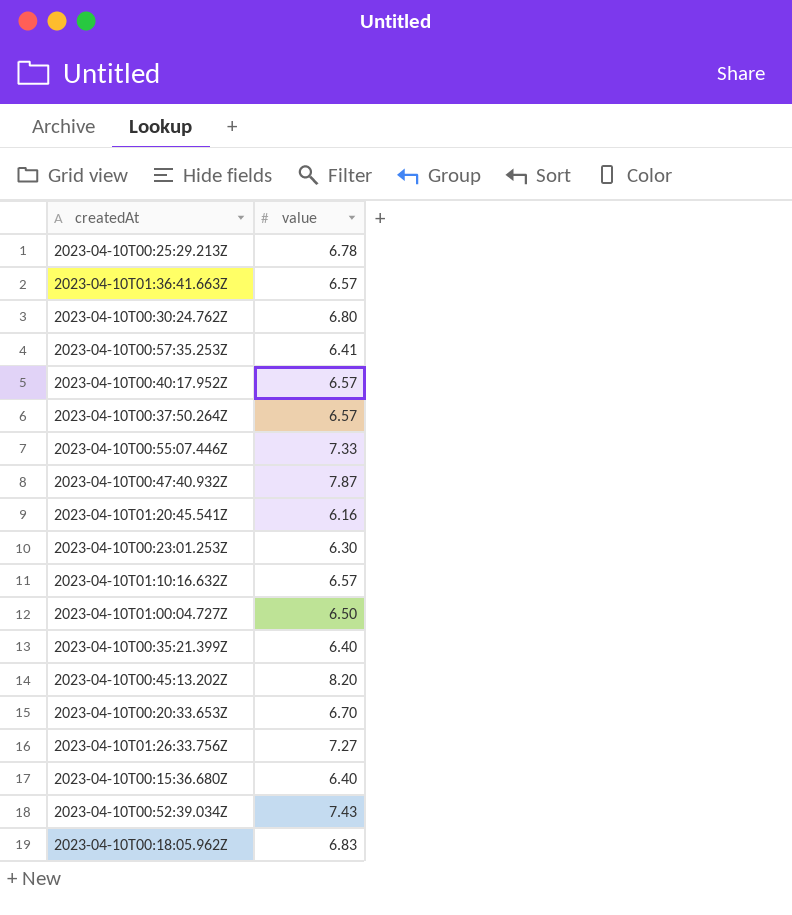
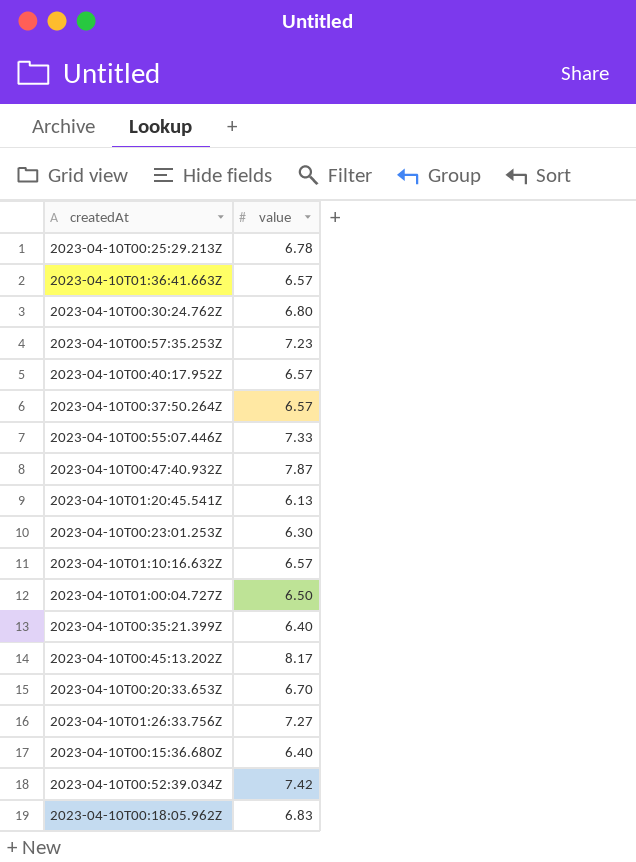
2023-04-10T00:57:35.253Z | value: 6.41 -> 7.23
2023-04-10T01:20:45.541Z | value: 6.16 -> 6.13
2023-04-10T00:45:13.202Z | value: 8.20 -> 8.17
2023-04-10T00:52:39.034Z | value: 7.43 -> 7.42

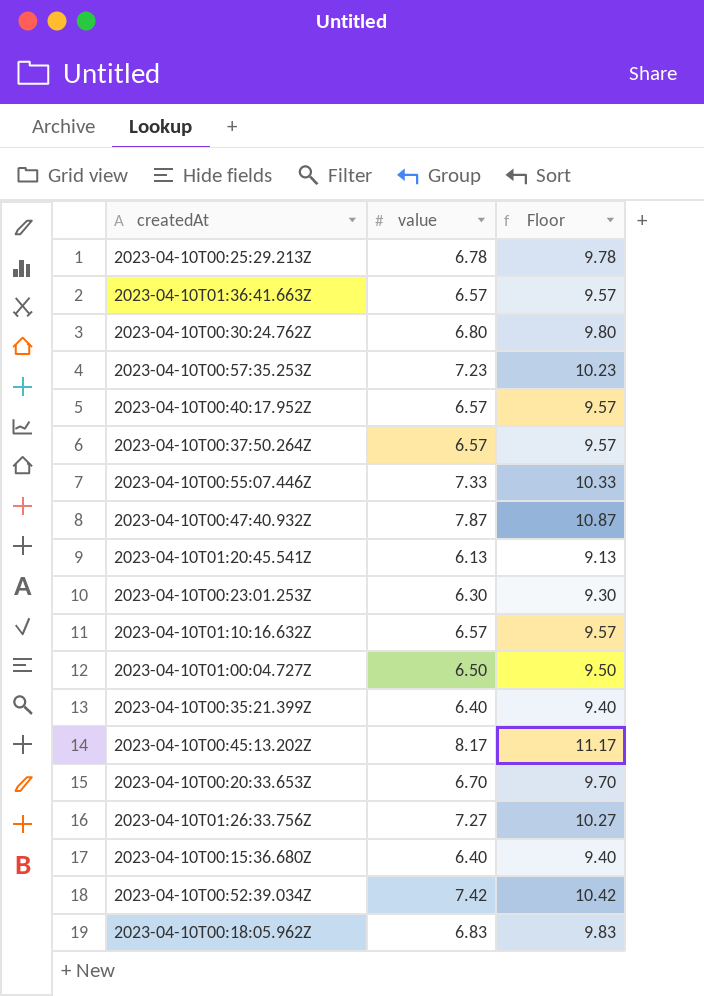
column Floor | formula: none -> [value] + 3

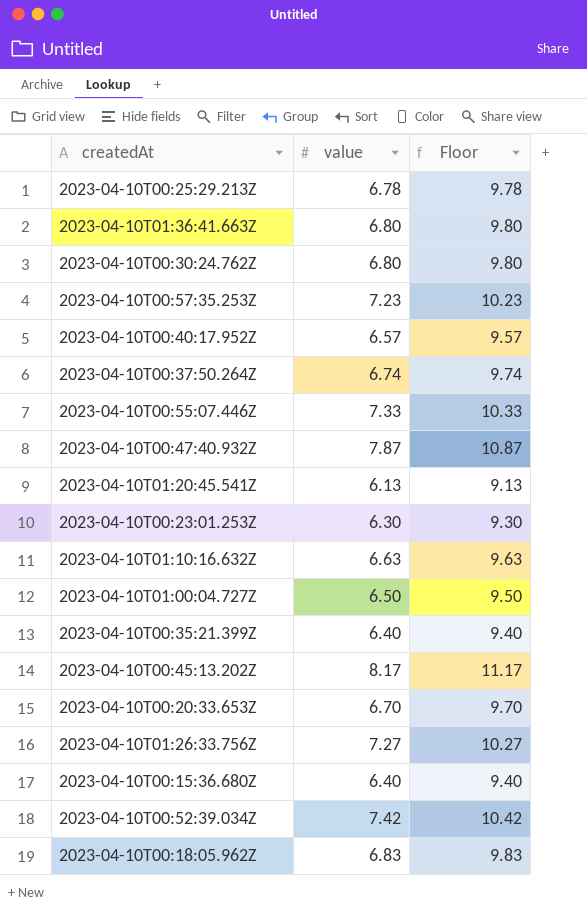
2023-04-10T01:36:41.663Z | value: 6.57 -> 6.80
2023-04-10T01:36:41.663Z | Floor: 9.57 -> 9.80
2023-04-10T00:37:50.264Z | value: 6.57 -> 6.74
2023-04-10T00:37:50.264Z | Floor: 9.57 -> 9.74
2023-04-10T01:10:16.632Z | value: 6.57 -> 6.63
2023-04-10T01:10:16.632Z | Floor: 9.57 -> 9.63

